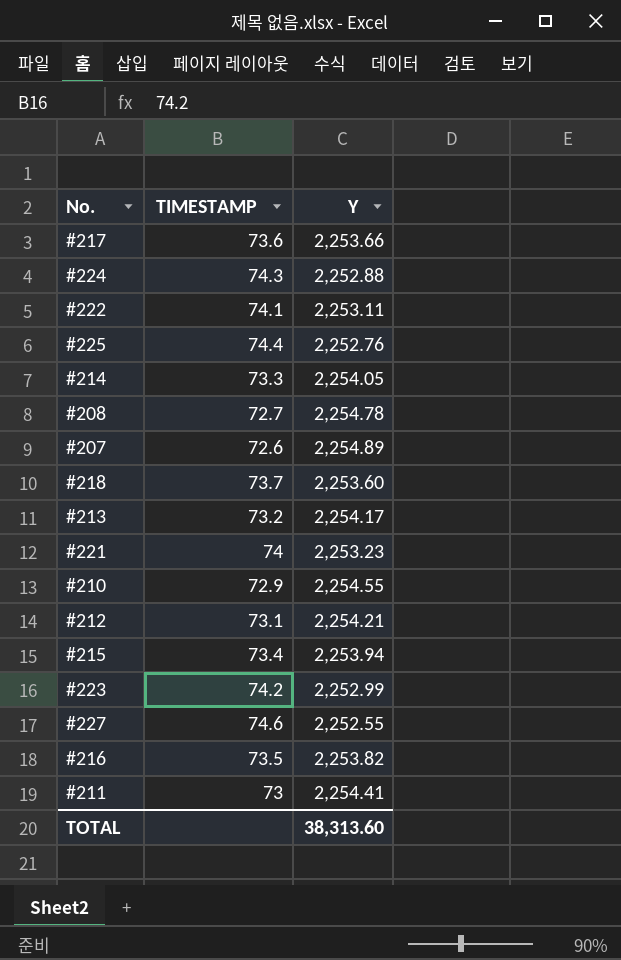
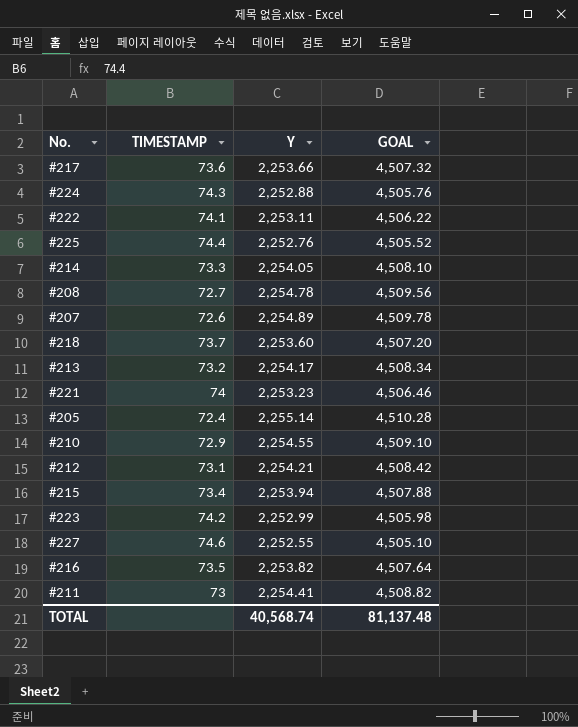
column GOAL | formula: none -> [Y] * 2
row #205: none -> 72.4 | 2,255.14 | 4,510.28
TOTAL | Y: 38,313.60 -> 40,568.74

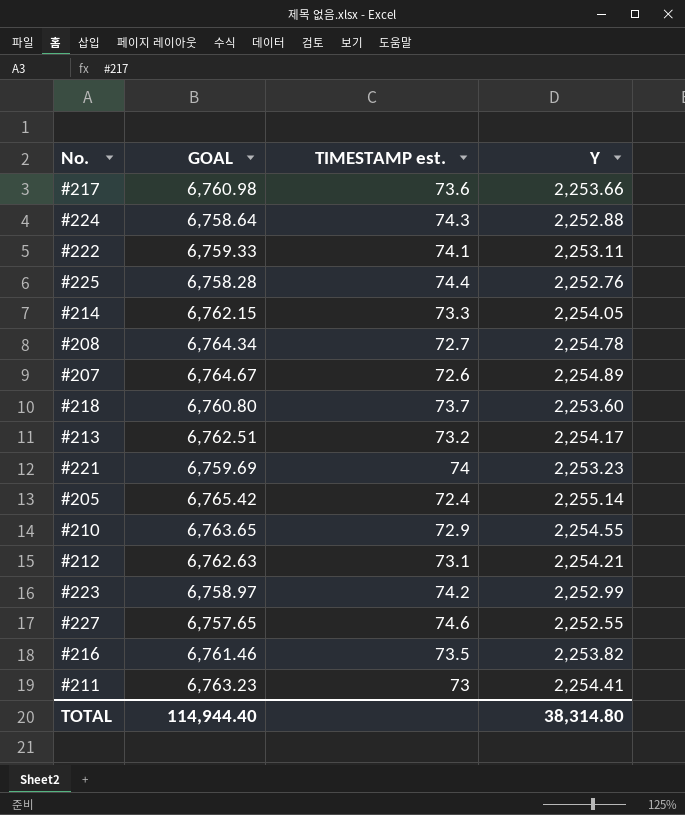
column GOAL | formula: [Y] * 2 -> [Y] * 3
column GOAL | position: 4 -> 2
column name: TIMESTAMP -> TIMESTAMP est.
row #215: 73.4 | 2,253.94 | 4,507.88 -> none
TOTAL | GOAL: 81,137.48 -> 114,944.40
TOTAL | Y: 40,568.74 -> 38,314.80

